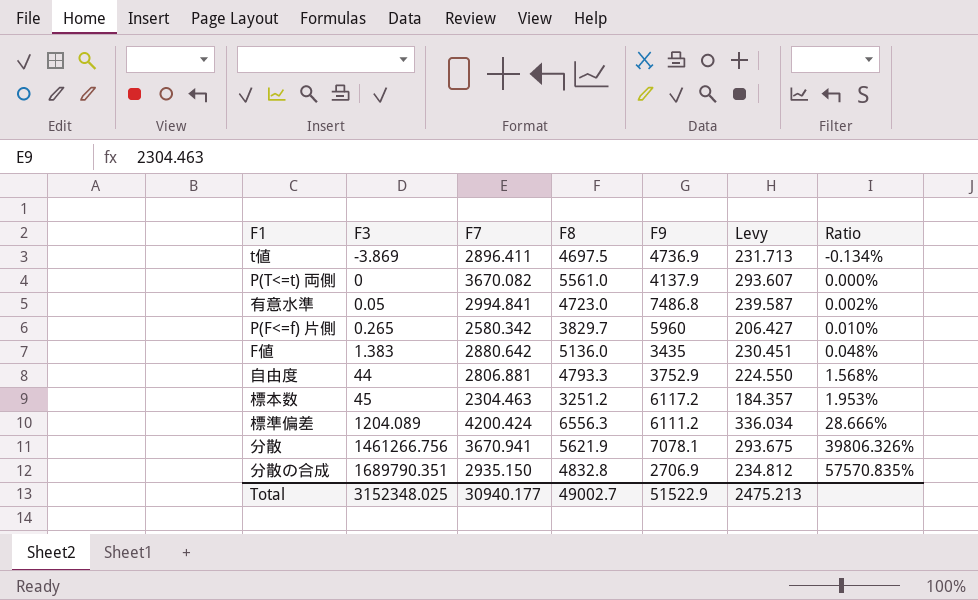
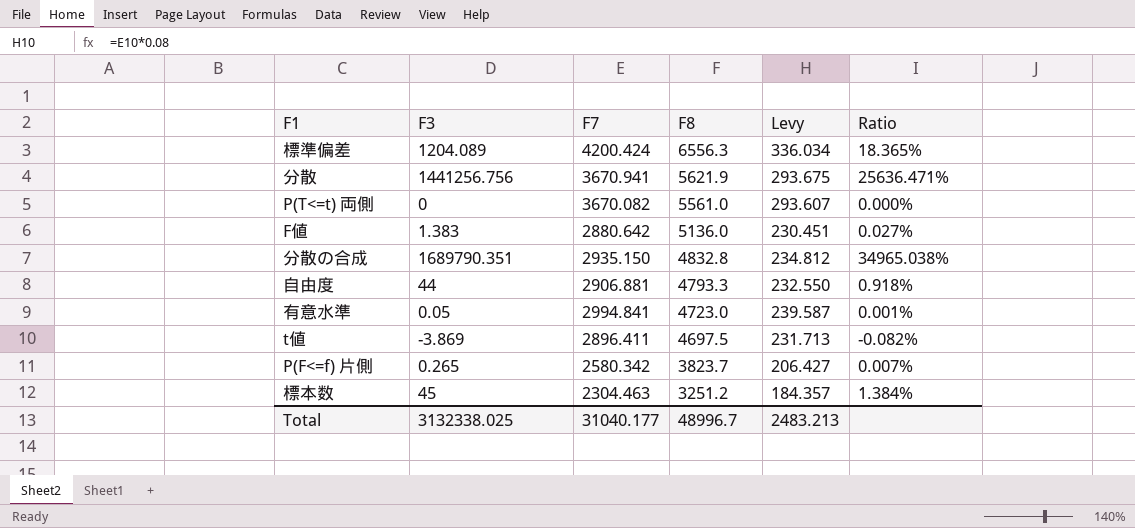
row order: F3 ascending -> F8 descending
column F9 | position: 5 -> none
column Ratio | formula: [F3] / [F7] -> [F3] / [F8]
分散 | F3: 1461266.756 -> 1441256.756
自由度 | F7: 2806.881 -> 2906.881
自由度 | Levy: 224.550 -> 232.550
P(F<=f) 片側 | F8: 3829.7 -> 3823.7
Total | F3: 3152348.025 -> 3132338.025
Total | F7: 30940.177 -> 31040.177
Total | F8: 49002.7 -> 48996.7
Total | Levy: 2475.213 -> 2483.213

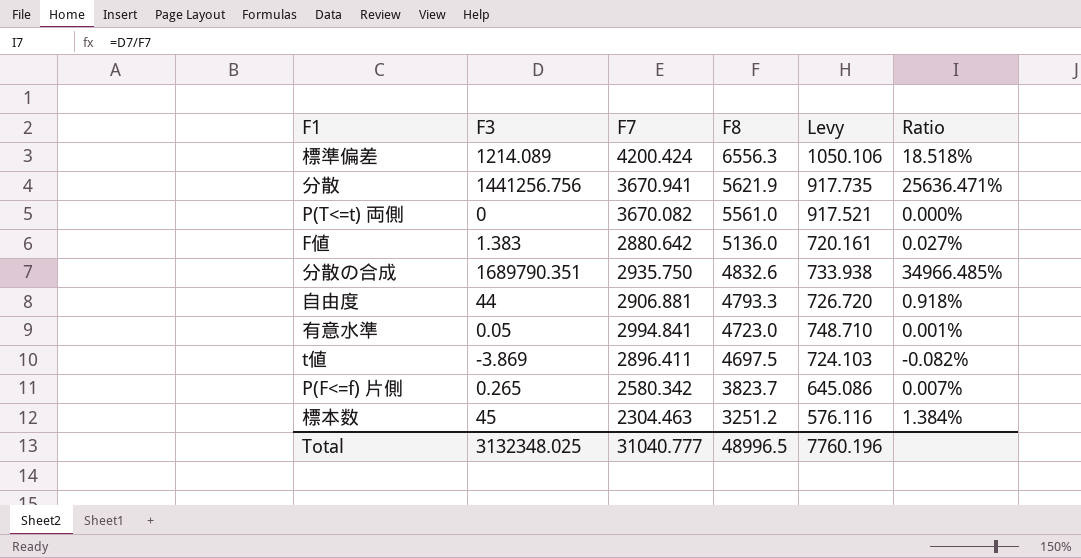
column Levy | formula: [F7] * 0.08 -> [F7] * 0.25
標準偏差 | F3: 1204.089 -> 1214.089
標準偏差 | Ratio: 18.365% -> 18.518%
分散の合成 | F7: 2935.150 -> 2935.750
分散の合成 | F8: 4832.8 -> 4832.6
分散の合成 | Ratio: 34965.038% -> 34966.485%
Total | F3: 3132338.025 -> 3132348.025
Total | F7: 31040.177 -> 31040.777
Total | F8: 48996.7 -> 48996.5
Total | Levy: 2483.213 -> 7760.196

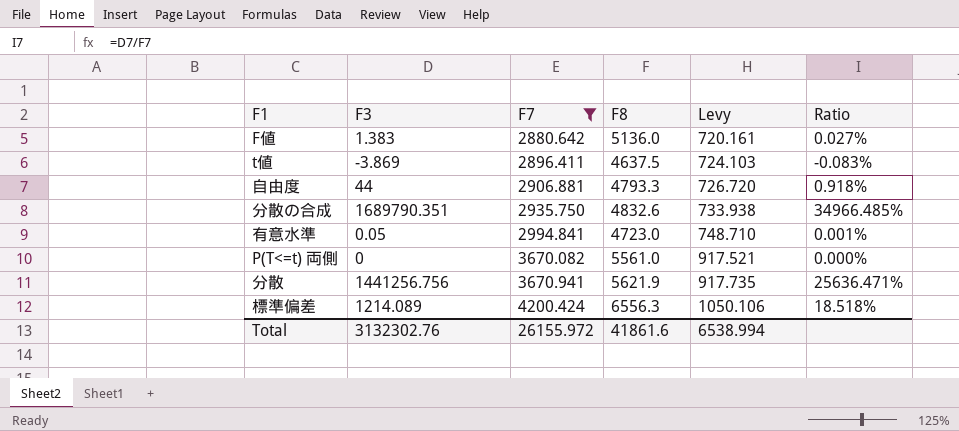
filter: none -> F7 >= 2880.642
row order: F8 descending -> F7 ascending
t値 | F8: 4697.5 -> 4637.5
t値 | Ratio: -0.082% -> -0.083%
Total | F3: 3132348.025 -> 3132302.76
Total | F7: 31040.777 -> 26155.972
Total | F8: 48996.5 -> 41861.6
Total | Levy: 7760.196 -> 6538.994

